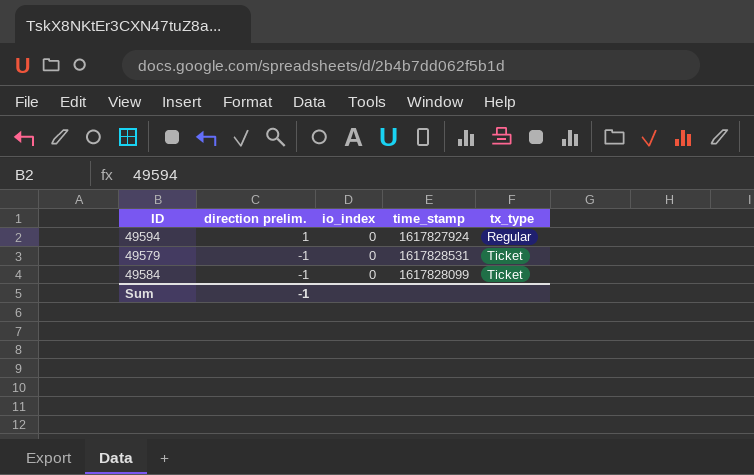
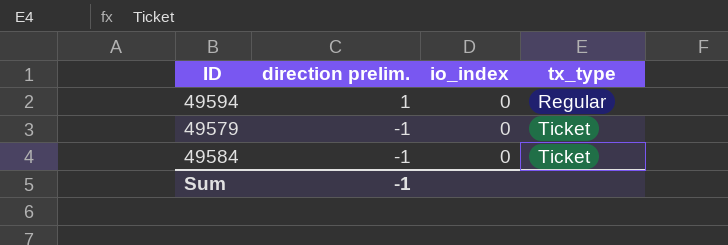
column time_stamp | position: 4 -> none

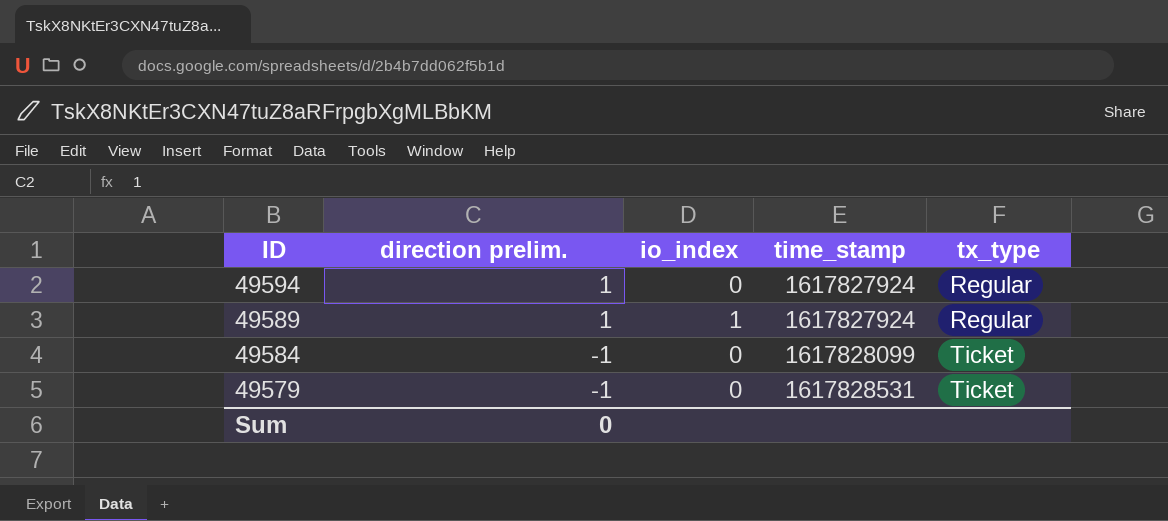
row order: direction prelim. descending -> ID descending
column time_stamp | position: none -> 4
row 49589: none -> 1 | 1 | 1617827924 | Regular
Sum | direction prelim.: -1 -> 0

